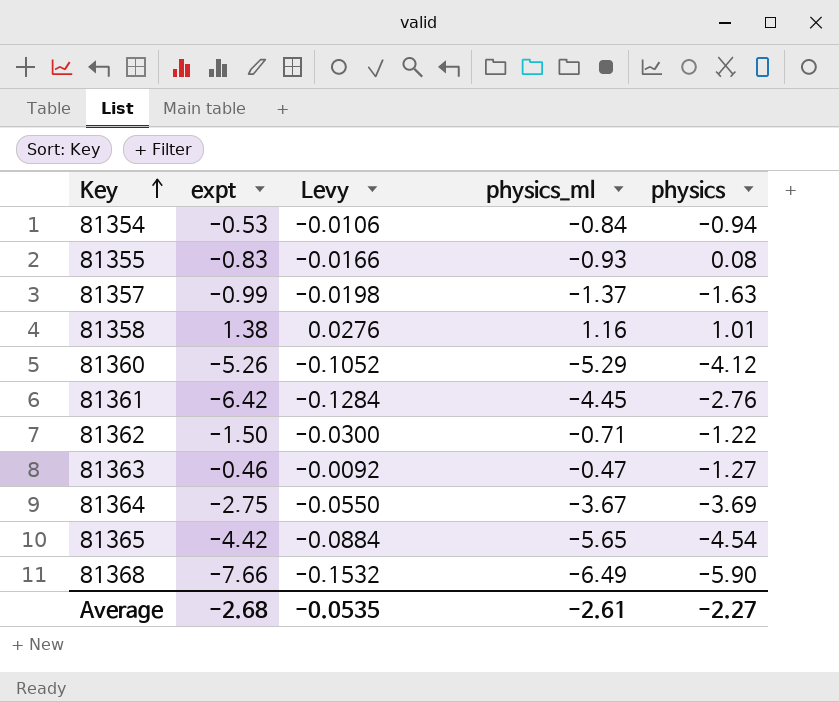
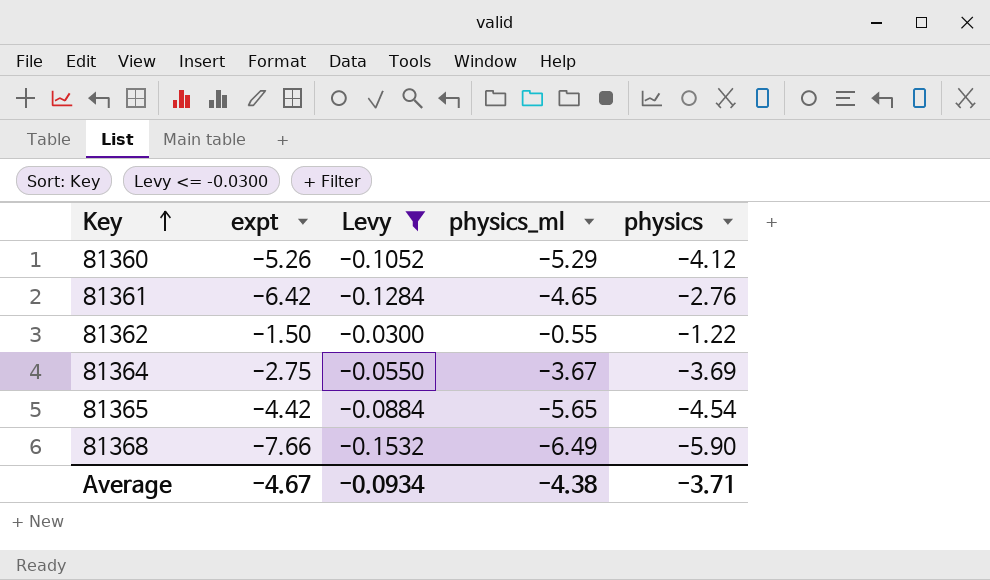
filter: none -> Levy <= -0.0300
81361 | physics_ml: -4.45 -> -4.65
81362 | physics_ml: -0.71 -> -0.55
Average | expt: -2.68 -> -4.67
Average | Levy: -0.0535 -> -0.0934
Average | physics_ml: -2.61 -> -4.38
Average | physics: -2.27 -> -3.71

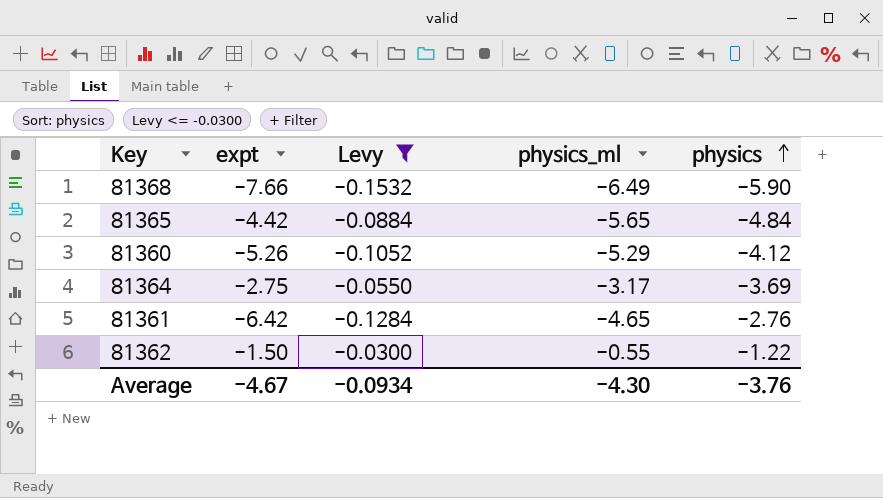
row order: Key ascending -> physics ascending
81365 | physics: -4.54 -> -4.84
81364 | physics_ml: -3.67 -> -3.17
Average | physics_ml: -4.38 -> -4.30
Average | physics: -3.71 -> -3.76

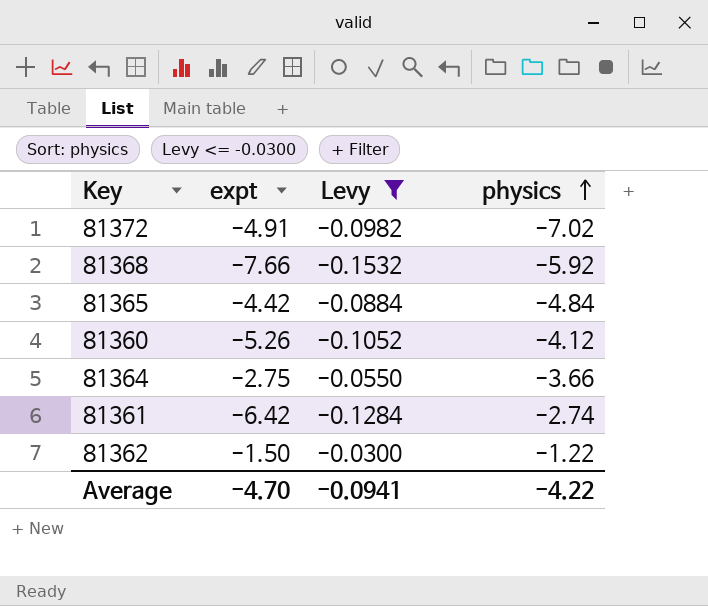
column physics_ml | position: 4 -> none
row 81372: none -> -4.91 | -0.0982 | -7.02
81368 | physics: -5.90 -> -5.92
81364 | physics: -3.69 -> -3.66
81361 | physics: -2.76 -> -2.74
Average | expt: -4.67 -> -4.70
Average | Levy: -0.0934 -> -0.0941
Average | physics: -3.76 -> -4.22

